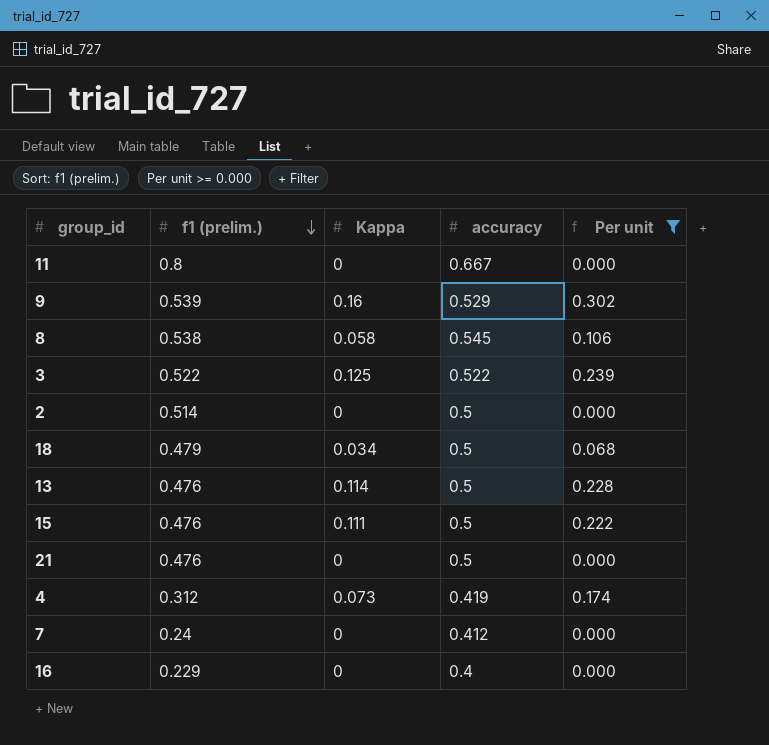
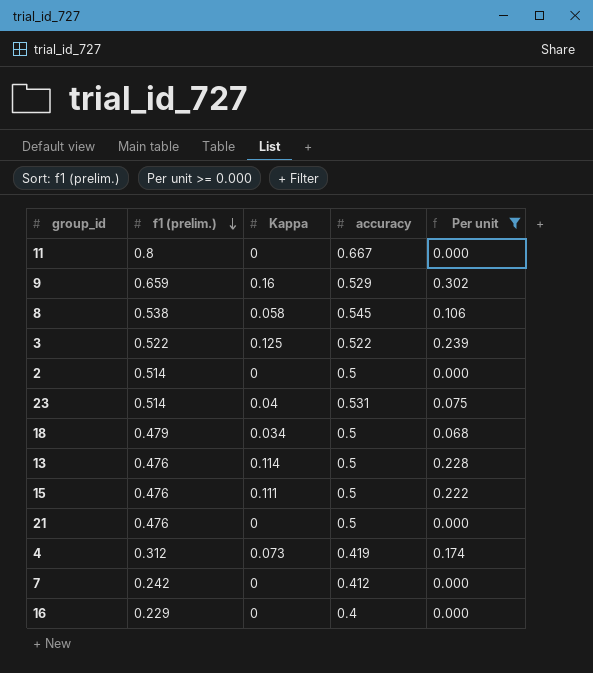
9 | f1 (prelim.): 0.539 -> 0.659
row 23: none -> 0.514 | 0.04 | 0.531 | 0.075
7 | f1 (prelim.): 0.24 -> 0.242

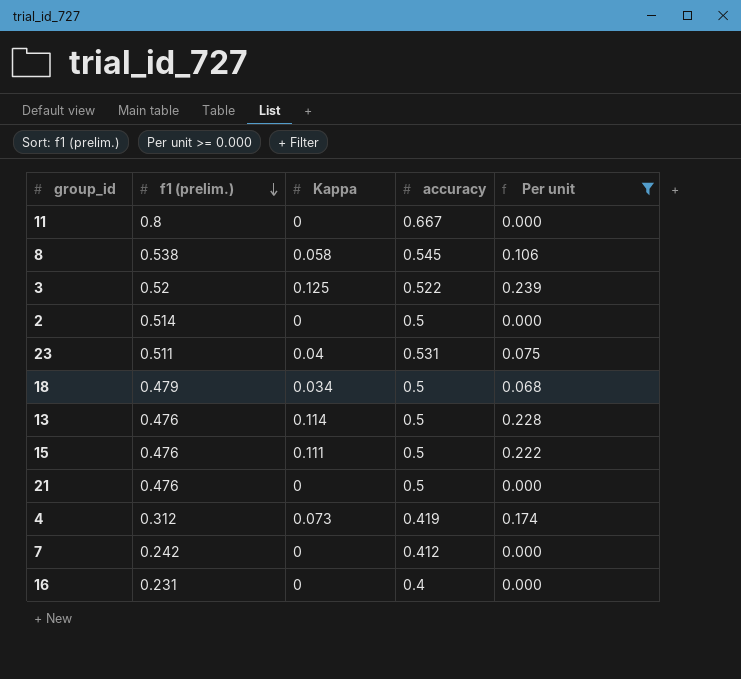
row 9: 0.659 | 0.16 | 0.529 | 0.302 -> none
3 | f1 (prelim.): 0.522 -> 0.52
23 | f1 (prelim.): 0.514 -> 0.511
16 | f1 (prelim.): 0.229 -> 0.231

